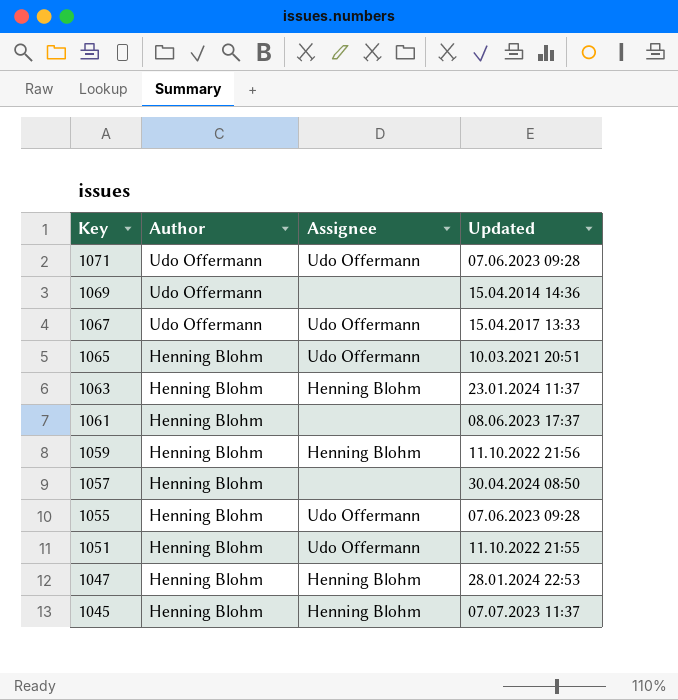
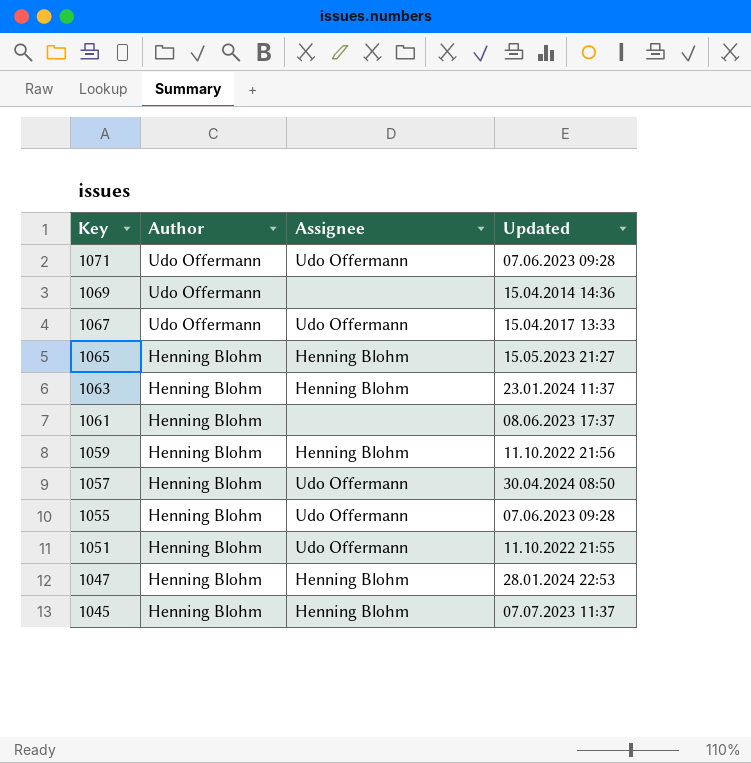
1065 | Assignee: Udo Offermann -> Henning Blohm
1065 | Updated: 10.03.2021 20:51 -> 15.05.2023 21:27
1057 | Assignee: none -> Udo Offermann

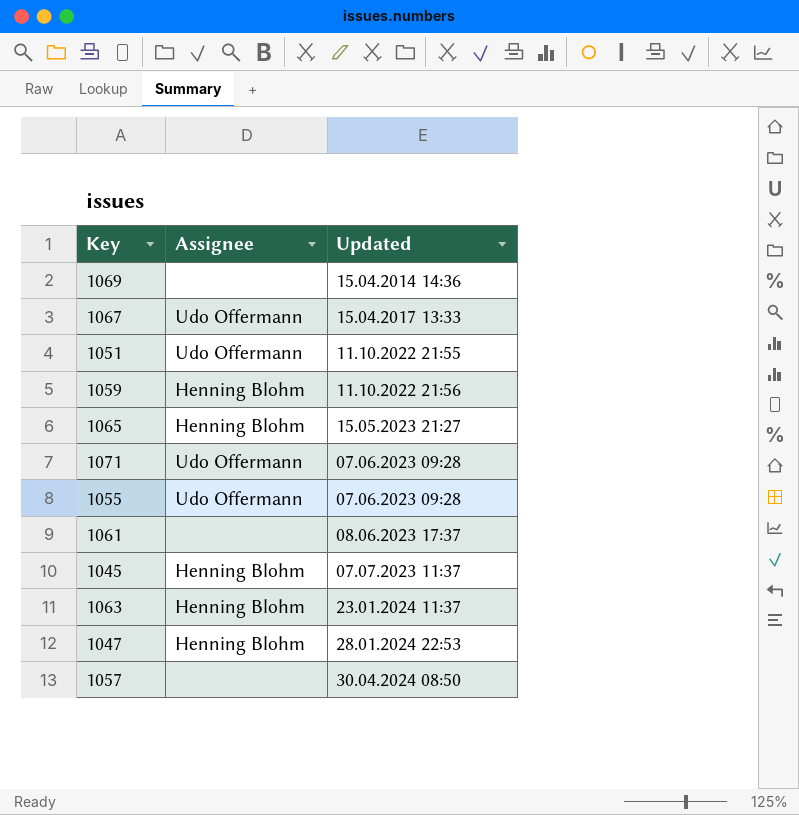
row order: Key descending -> Updated ascending
column Author | position: 2 -> none
1057 | Assignee: Udo Offermann -> none

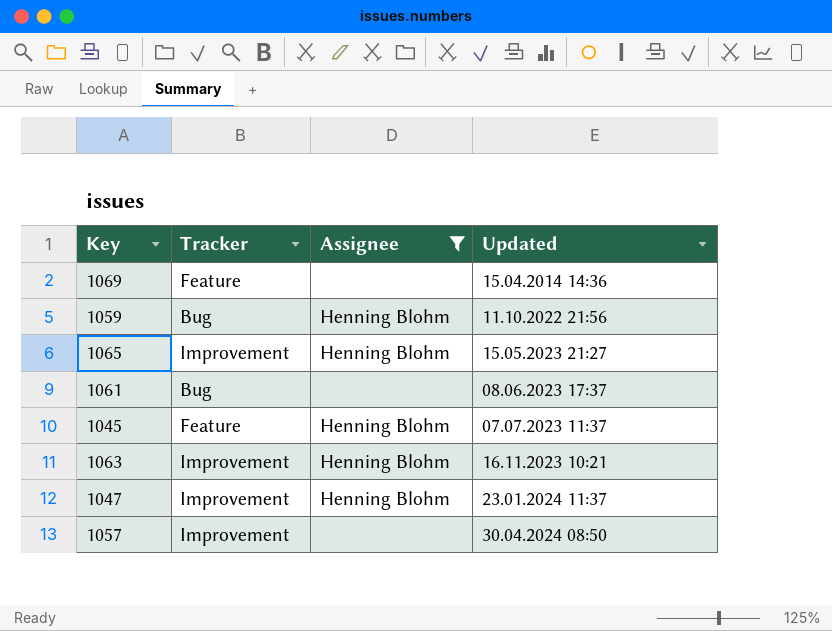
filter: none -> Assignee != Udo Offermann
column Tracker | position: none -> 2
1063 | Updated: 23.01.2024 11:37 -> 16.11.2023 10:21
1047 | Updated: 28.01.2024 22:53 -> 23.01.2024 11:37

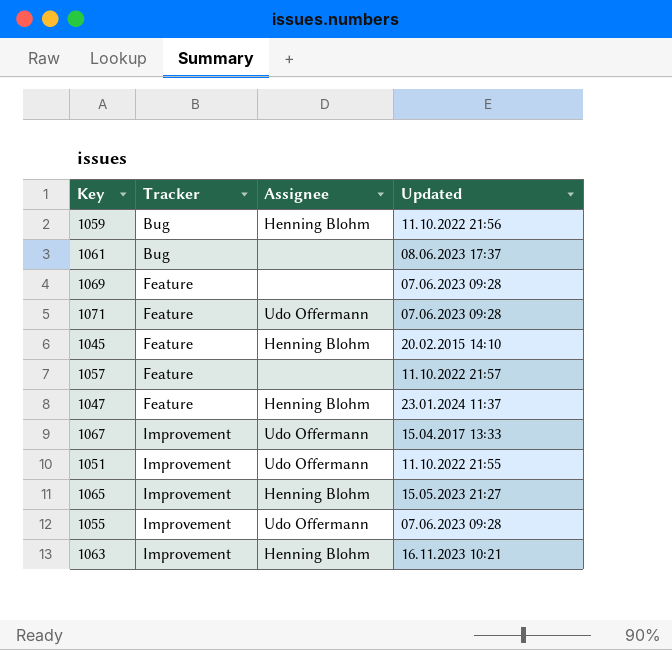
filter: Assignee != Udo Offermann -> none
row order: Updated ascending -> Tracker ascending
1069 | Updated: 15.04.2014 14:36 -> 07.06.2023 09:28
1045 | Updated: 07.07.2023 11:37 -> 20.02.2015 14:10
1057 | Tracker: Improvement -> Feature
1057 | Updated: 30.04.2024 08:50 -> 11.10.2022 21:57
1047 | Tracker: Improvement -> Feature

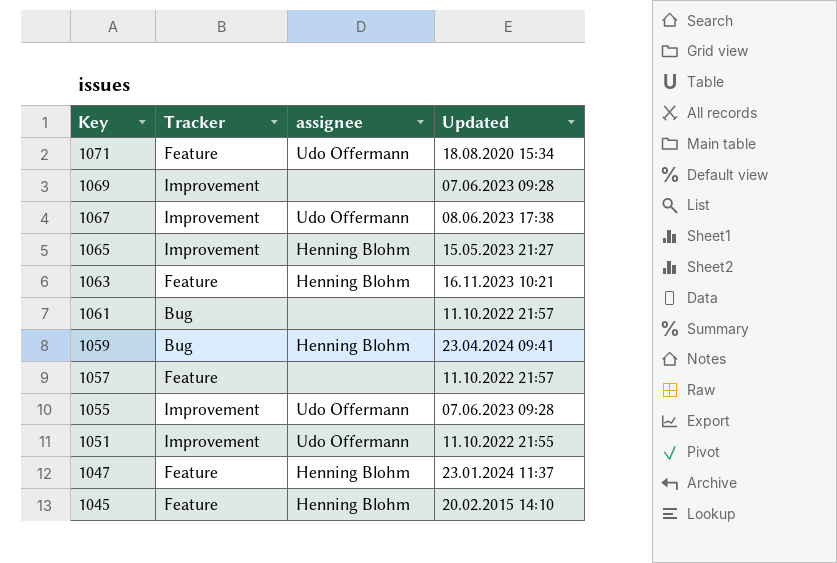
row order: Tracker ascending -> Key descending
column name: Assignee -> assignee
1071 | Updated: 07.06.2023 09:28 -> 18.08.2020 15:34
1069 | Tracker: Feature -> Improvement
1067 | Updated: 15.04.2017 13:33 -> 08.06.2023 17:38
1063 | Tracker: Improvement -> Feature
1061 | Updated: 08.06.2023 17:37 -> 11.10.2022 21:57
1059 | Updated: 11.10.2022 21:56 -> 23.04.2024 09:41

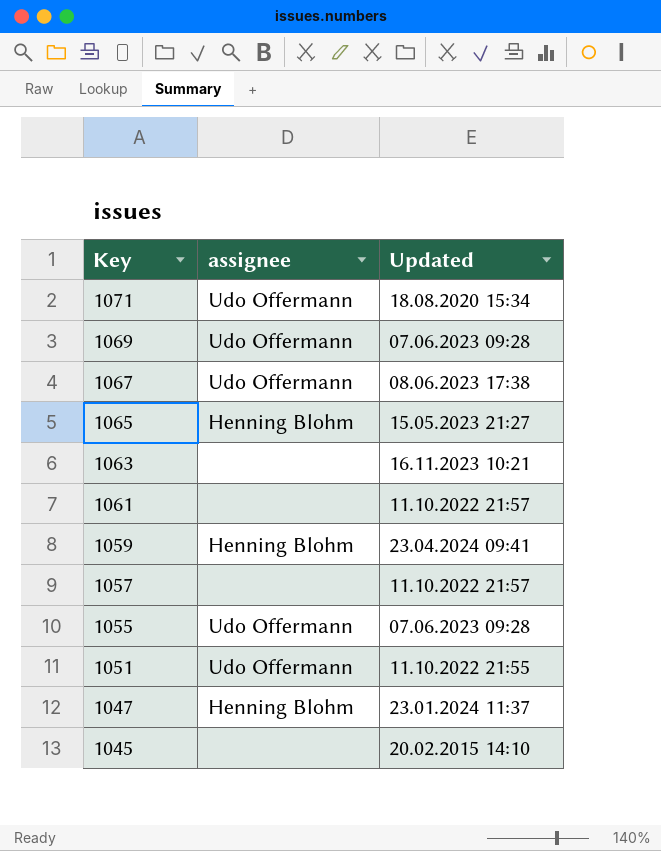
column Tracker | position: 2 -> none
1069 | assignee: none -> Udo Offermann
1063 | assignee: Henning Blohm -> none
1045 | assignee: Henning Blohm -> none

